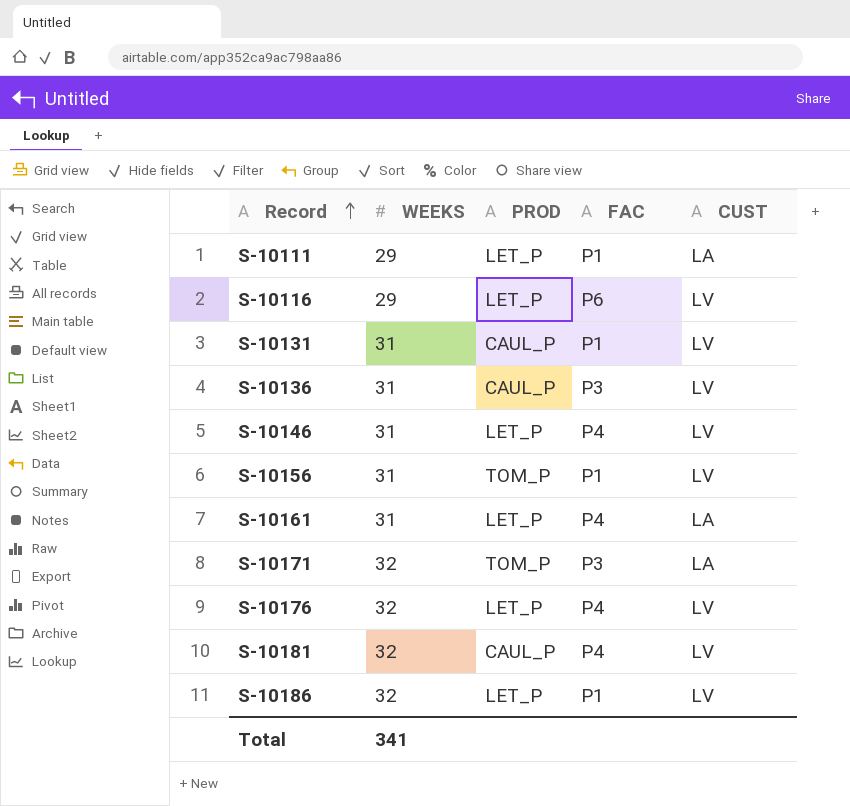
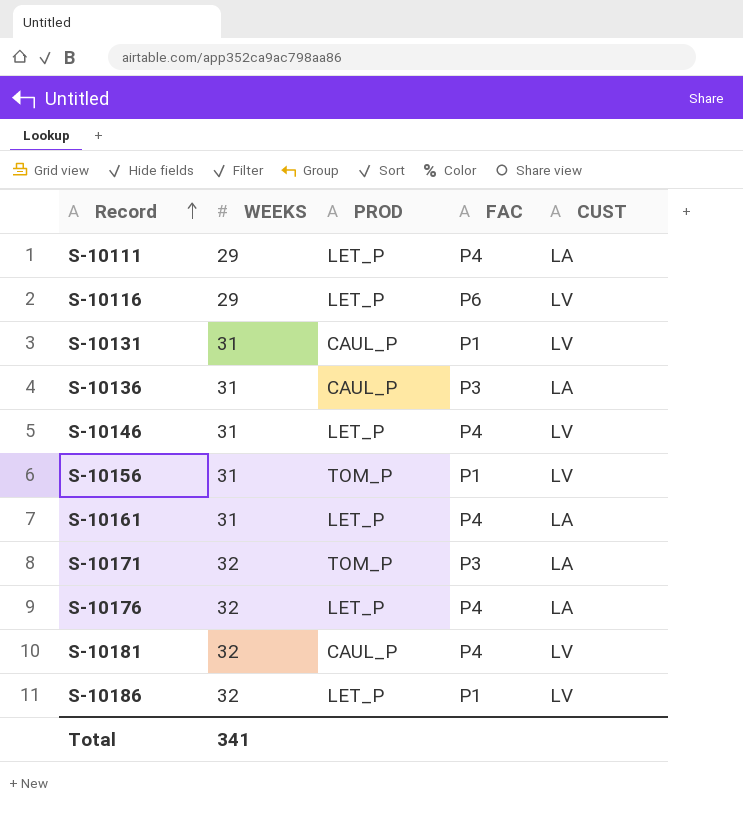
S-10111 | FAC: P1 -> P4
S-10136 | CUST: LV -> LA
S-10176 | CUST: LV -> LA

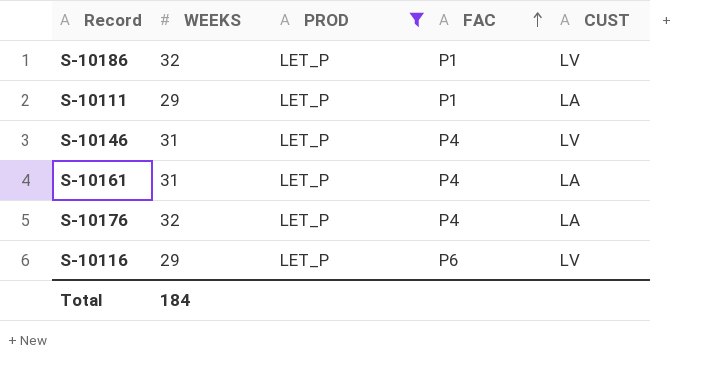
filter: none -> PROD = LET_P
row order: Record ascending -> FAC ascending
S-10111 | FAC: P4 -> P1
Total | WEEKS: 341 -> 184

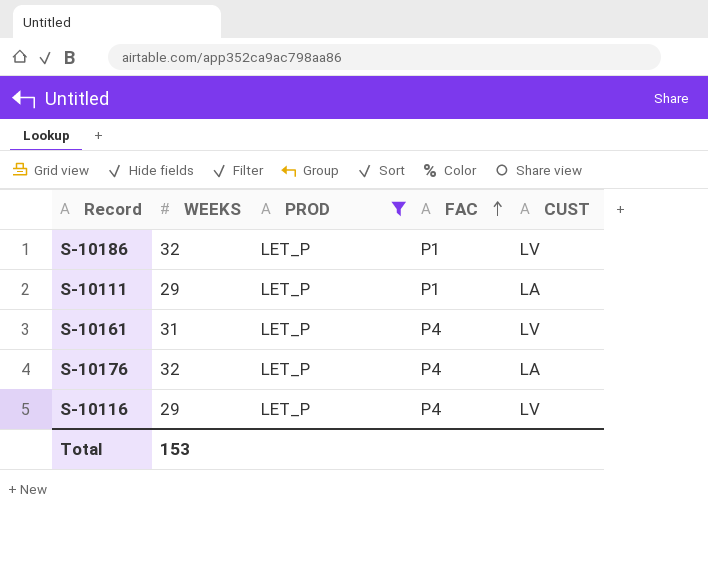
row S-10146: 31 | LET_P | P4 | LV -> none
S-10161 | CUST: LA -> LV
S-10116 | FAC: P6 -> P4
Total | WEEKS: 184 -> 153

